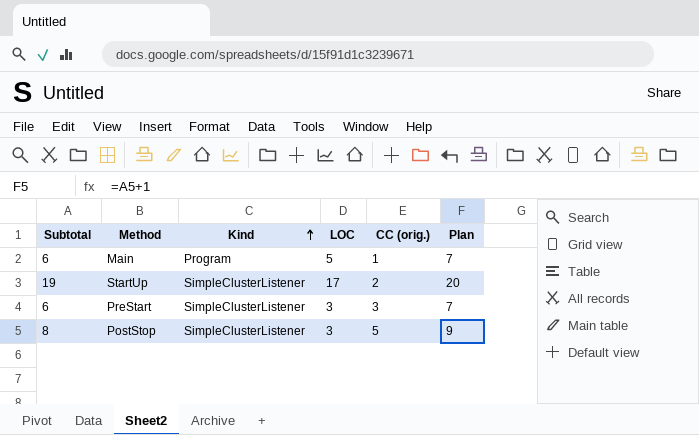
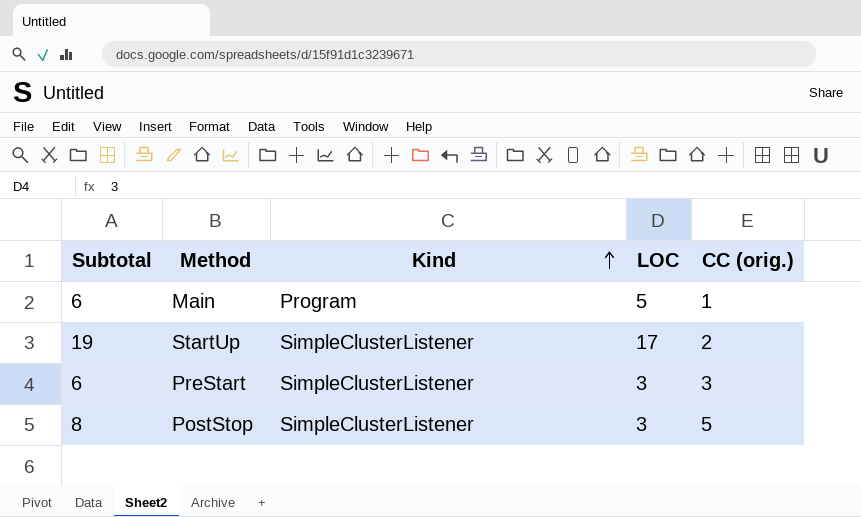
column Plan | formula: [Subtotal] + 1 -> none

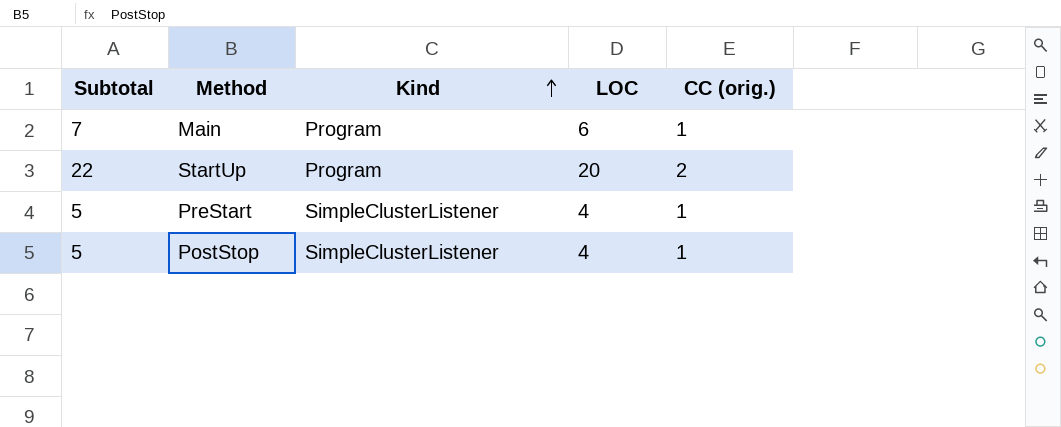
Main | Subtotal: 6 -> 7
Main | LOC: 5 -> 6
StartUp | Subtotal: 19 -> 22
StartUp | Kind: SimpleClusterListener -> Program
StartUp | LOC: 17 -> 20
PreStart | Subtotal: 6 -> 5
PreStart | LOC: 3 -> 4
PreStart | CC (orig.): 3 -> 1
PostStop | Subtotal: 8 -> 5
PostStop | LOC: 3 -> 4
PostStop | CC (orig.): 5 -> 1

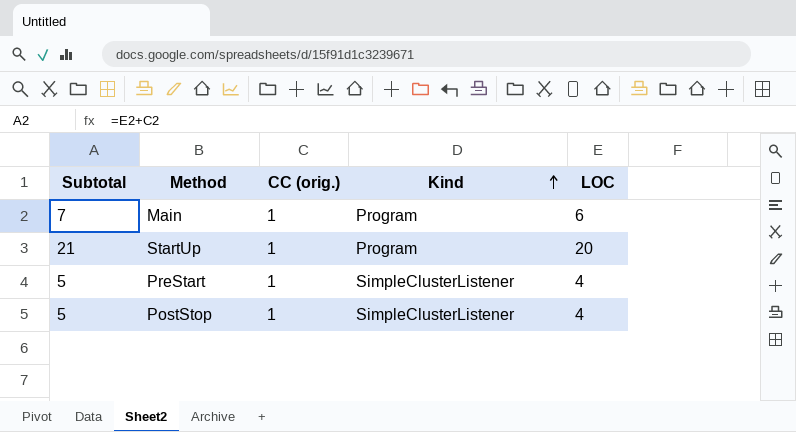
column CC (orig.) | position: 5 -> 3
StartUp | Subtotal: 22 -> 21
StartUp | CC (orig.): 2 -> 1

